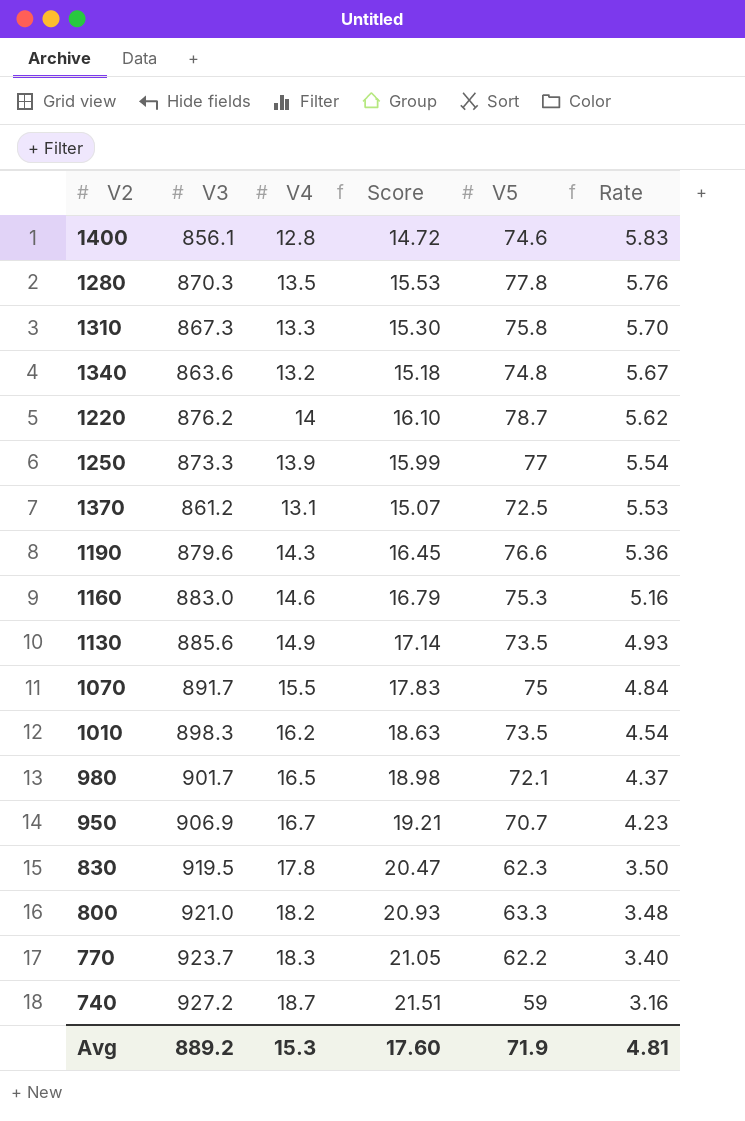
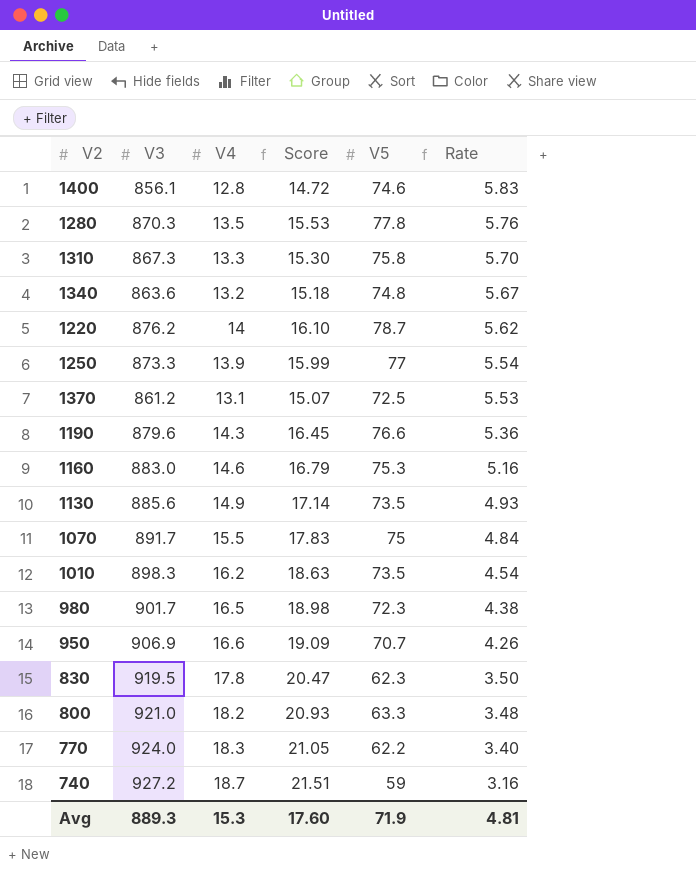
980 | V5: 72.1 -> 72.3
980 | Rate: 4.37 -> 4.38
950 | V4: 16.7 -> 16.6
950 | Score: 19.21 -> 19.09
950 | Rate: 4.23 -> 4.26
770 | V3: 923.7 -> 924.0
Avg | V3: 889.2 -> 889.3

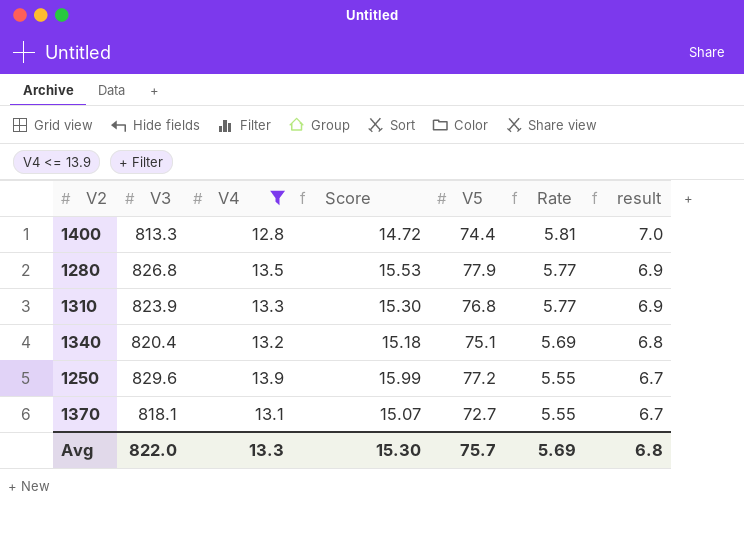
filter: none -> V4 <= 13.9
column result | formula: none -> [Rate] * 1.2
1400 | V3: 856.1 -> 813.3
1400 | V5: 74.6 -> 74.4
1400 | Rate: 5.83 -> 5.81
1280 | V3: 870.3 -> 826.8
1280 | V5: 77.8 -> 77.9
1280 | Rate: 5.76 -> 5.77
1310 | V3: 867.3 -> 823.9
1310 | V5: 75.8 -> 76.8
1310 | Rate: 5.70 -> 5.77
1340 | V3: 863.6 -> 820.4
1340 | V5: 74.8 -> 75.1
1340 | Rate: 5.67 -> 5.69
1250 | V3: 873.3 -> 829.6
1250 | V5: 77 -> 77.2
1250 | Rate: 5.54 -> 5.55
1370 | V3: 861.2 -> 818.1
1370 | V5: 72.5 -> 72.7
1370 | Rate: 5.53 -> 5.55
Avg | V3: 889.3 -> 822.0
Avg | V4: 15.3 -> 13.3
Avg | Score: 17.60 -> 15.30
Avg | V5: 71.9 -> 75.7
Avg | Rate: 4.81 -> 5.69

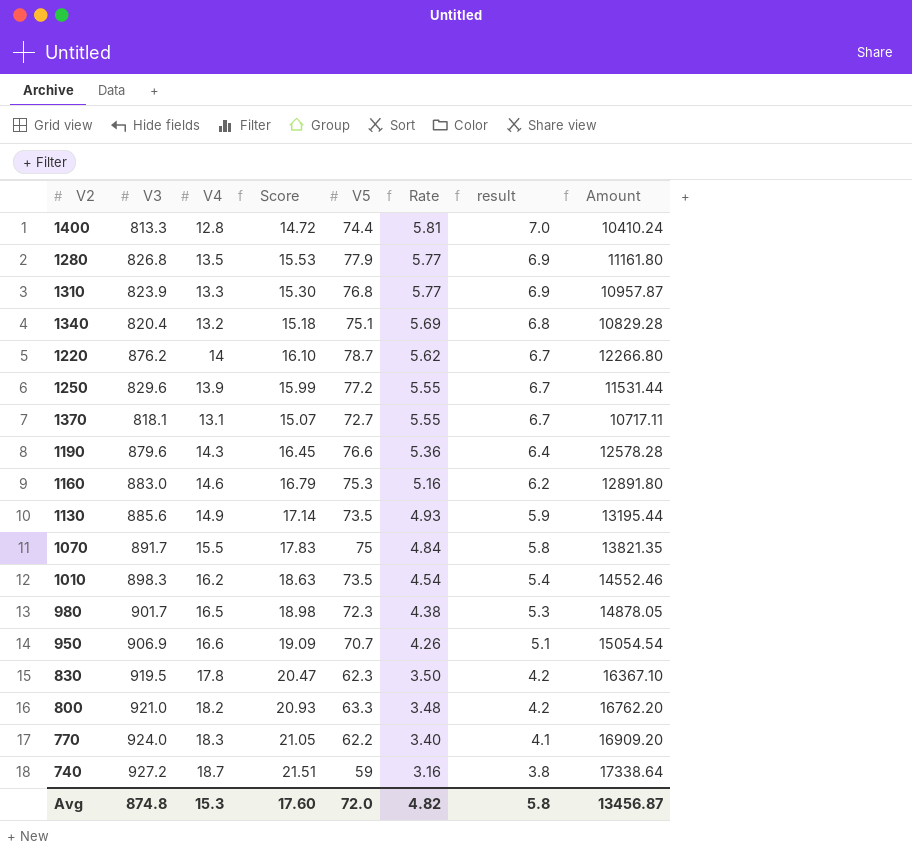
filter: V4 <= 13.9 -> none
column Amount | formula: none -> [V3] * [V4]
Avg | V3: 822.0 -> 874.8
Avg | V4: 13.3 -> 15.3
Avg | Score: 15.30 -> 17.60
Avg | V5: 75.7 -> 72.0
Avg | Rate: 5.69 -> 4.82
Avg | result: 6.8 -> 5.8

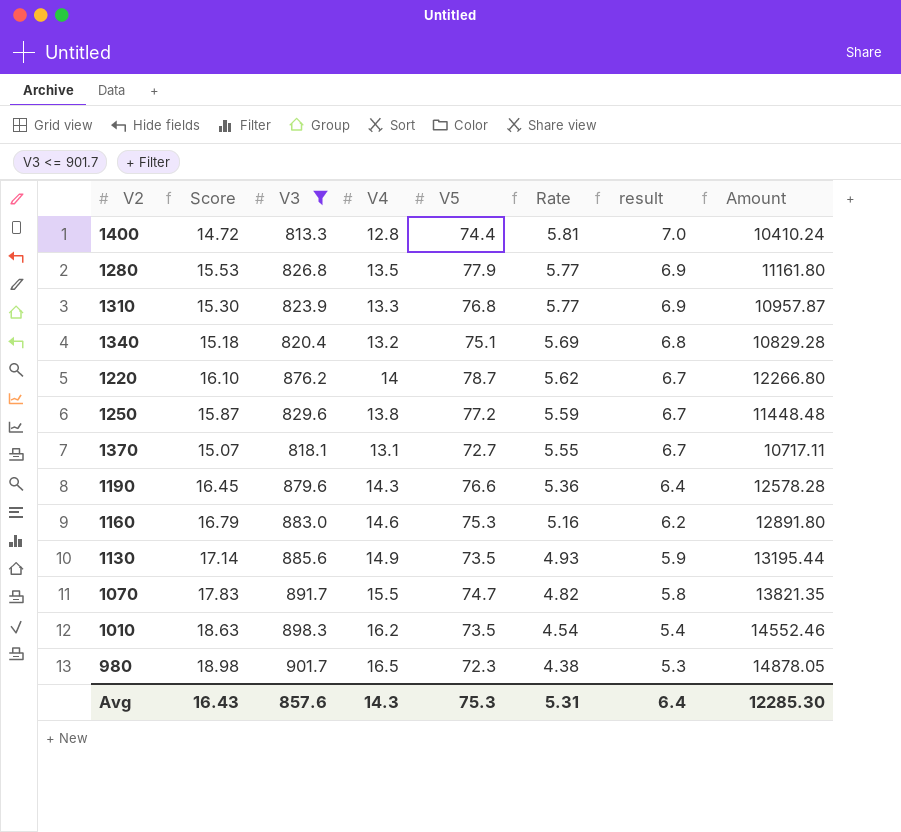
filter: none -> V3 <= 901.7
column Score | position: 4 -> 2
1250 | Score: 15.99 -> 15.87
1250 | V4: 13.9 -> 13.8
1250 | Rate: 5.55 -> 5.59
1250 | Amount: 11531.44 -> 11448.48
1070 | V5: 75 -> 74.7
1070 | Rate: 4.84 -> 4.82
Avg | Score: 17.60 -> 16.43
Avg | V3: 874.8 -> 857.6
Avg | V4: 15.3 -> 14.3
Avg | V5: 72.0 -> 75.3
Avg | Rate: 4.82 -> 5.31
Avg | result: 5.8 -> 6.4
Avg | Amount: 13456.87 -> 12285.30

